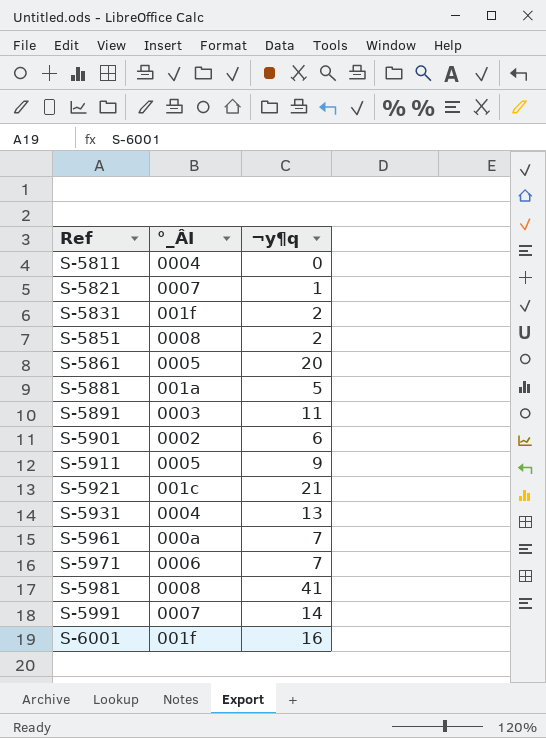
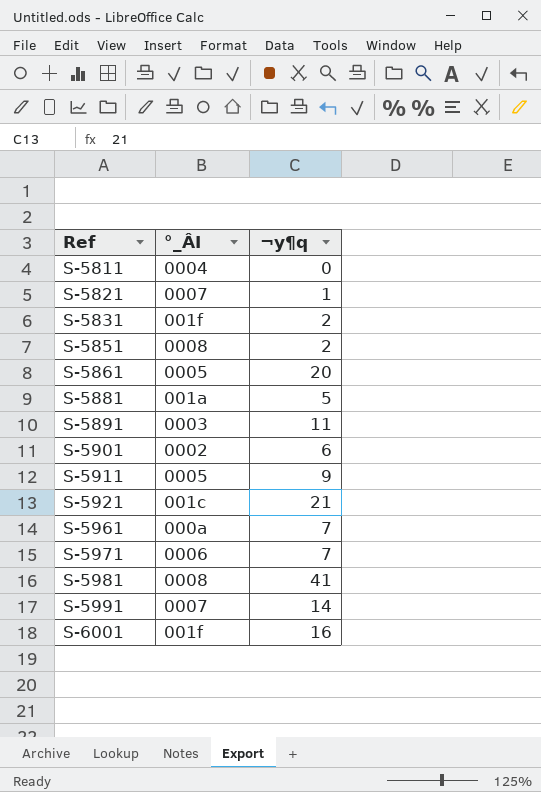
row S-5931: 0004 | 13 -> none

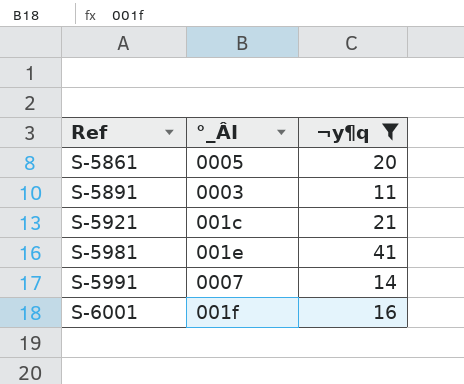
filter: none -> ¬y¶q >= 11
S-5981 | °_ÂI: 0008 -> 001e

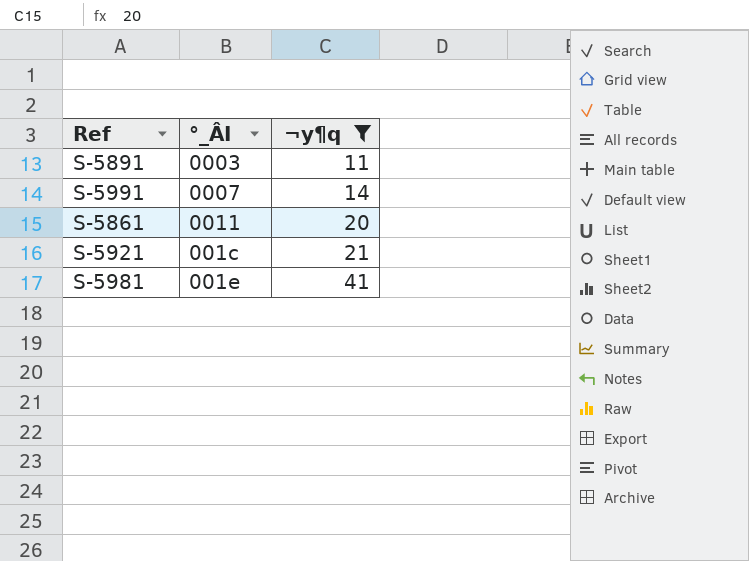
row order: Ref ascending -> ¬y¶q ascending
row S-6001: 001f | 16 -> none
S-5861 | °_ÂI: 0005 -> 0011

